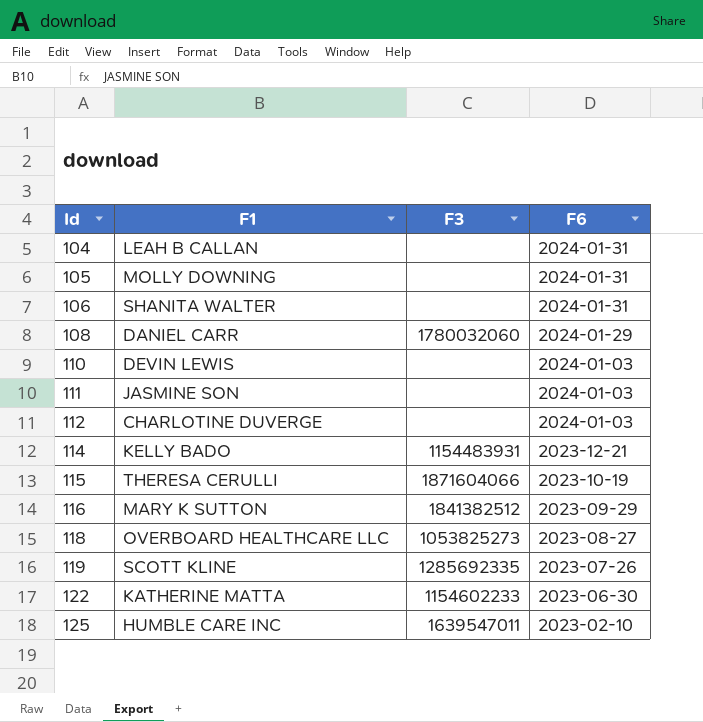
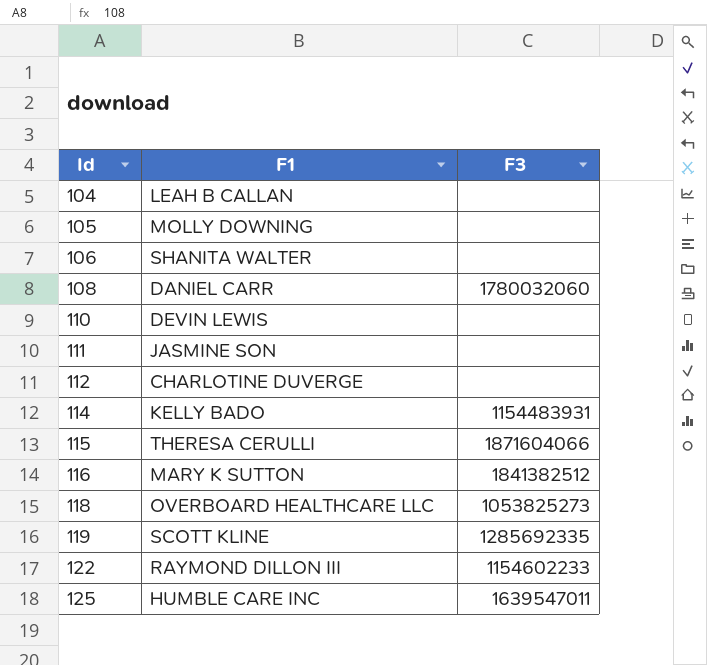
column F6 | position: 4 -> none
122 | F1: KATHERINE MATTA -> RAYMOND DILLON III

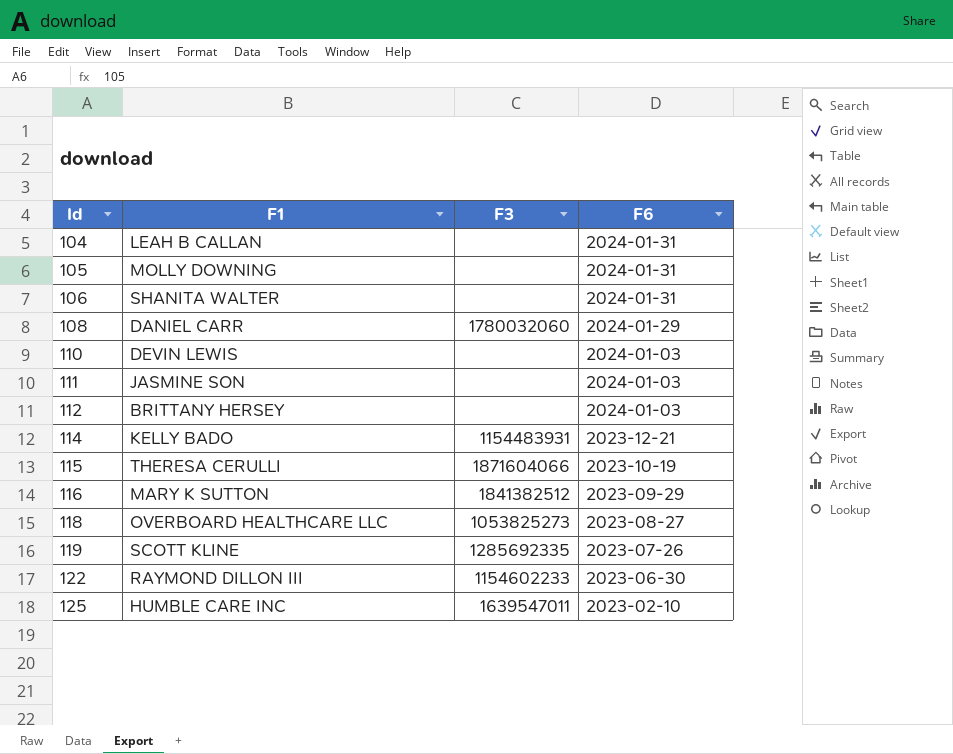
column F6 | position: none -> 4
112 | F1: CHARLOTINE DUVERGE -> BRITTANY HERSEY

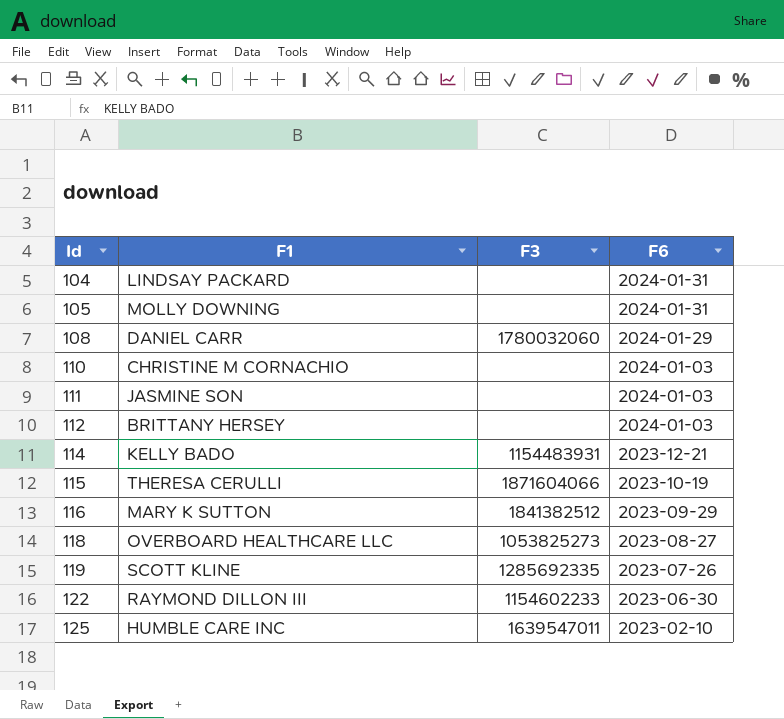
row 106: SHANITA WALTER | none | 2024-01-31 -> none
104 | F1: LEAH B CALLAN -> LINDSAY PACKARD
110 | F1: DEVIN LEWIS -> CHRISTINE M CORNACHIO

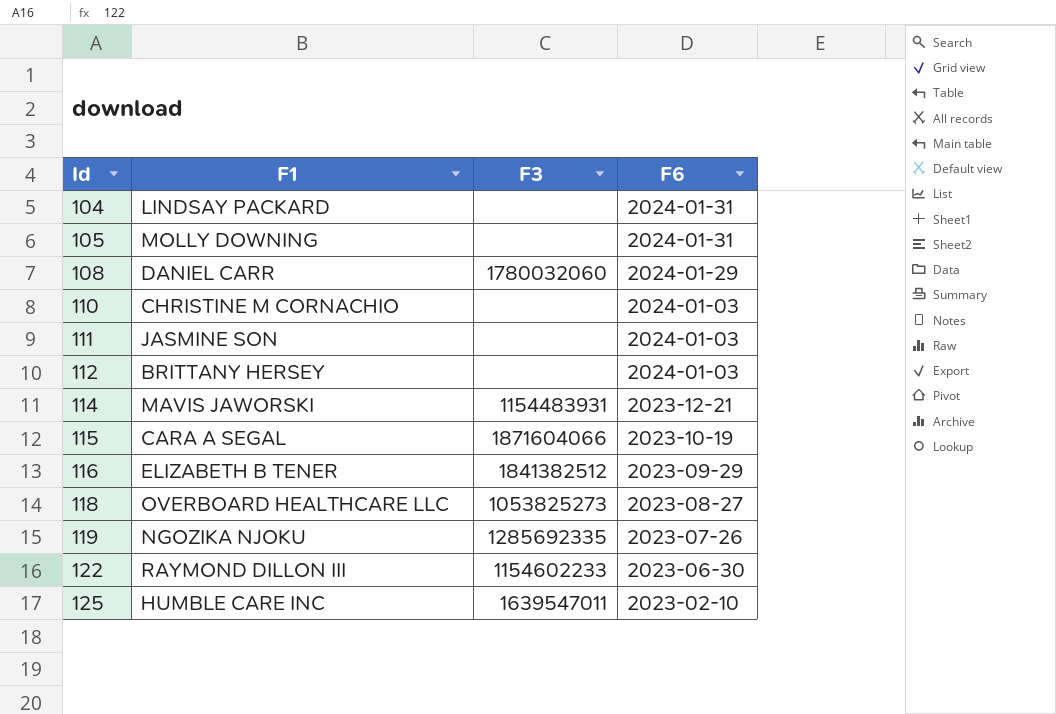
114 | F1: KELLY BADO -> MAVIS JAWORSKI
115 | F1: THERESA CERULLI -> CARA A SEGAL
116 | F1: MARY K SUTTON -> ELIZABETH B TENER
119 | F1: SCOTT KLINE -> NGOZIKA NJOKU

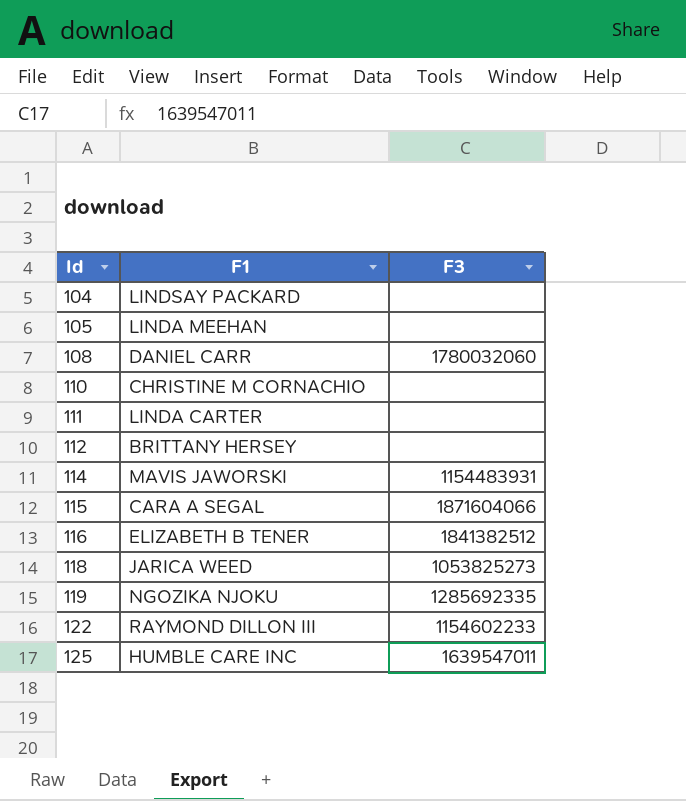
column F6 | position: 4 -> none
105 | F1: MOLLY DOWNING -> LINDA MEEHAN
111 | F1: JASMINE SON -> LINDA CARTER
118 | F1: OVERBOARD HEALTHCARE LLC -> JARICA WEED

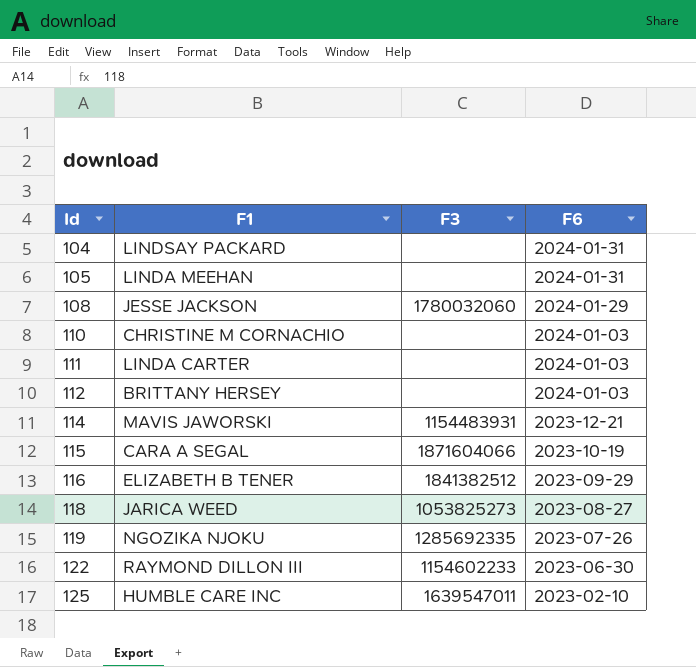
column F6 | position: none -> 4
108 | F1: DANIEL CARR -> JESSE JACKSON

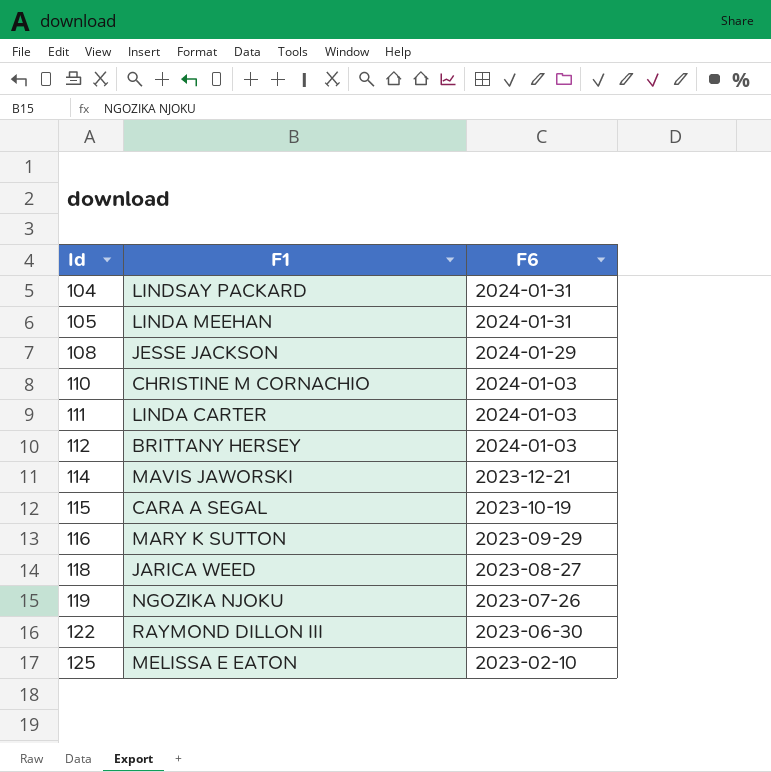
column F3 | position: 3 -> none
116 | F1: ELIZABETH B TENER -> MARY K SUTTON
125 | F1: HUMBLE CARE INC -> MELISSA E EATON

